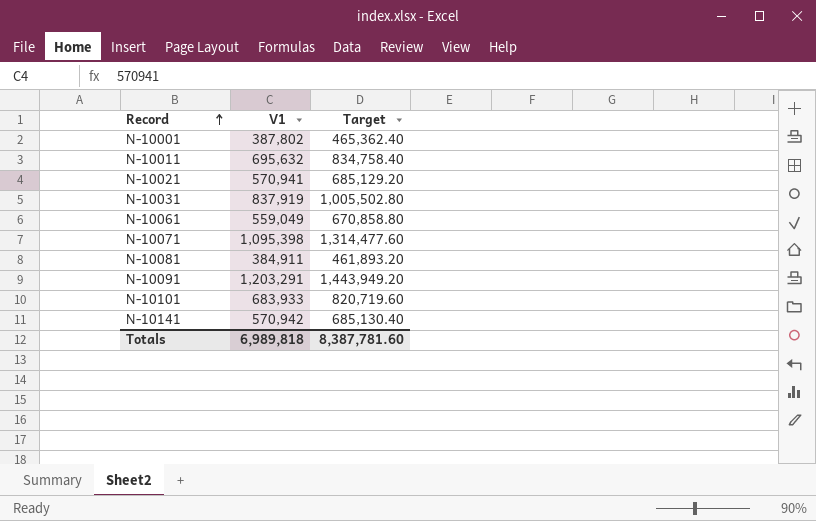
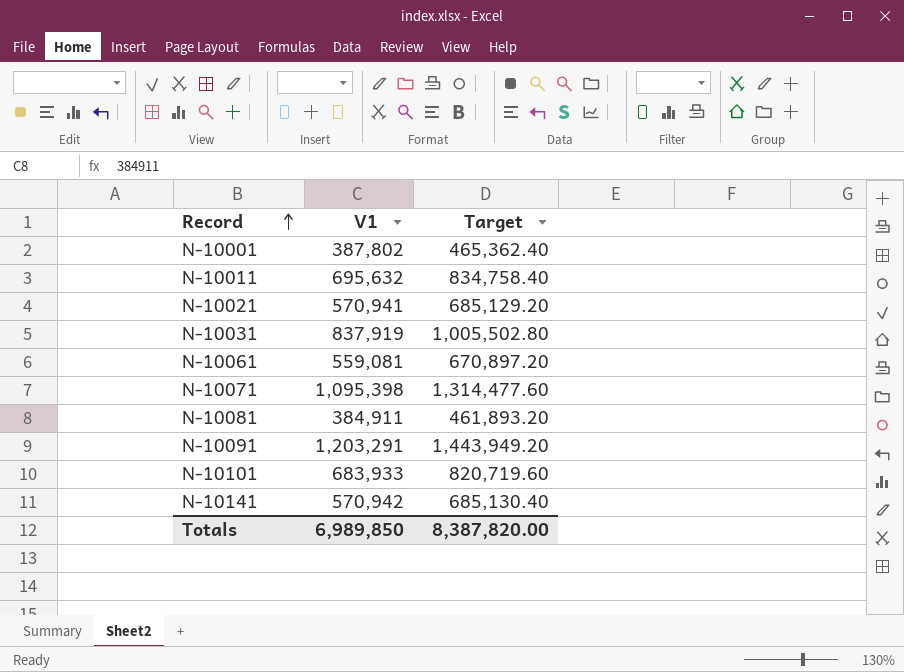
N-10061 | V1: 559,049 -> 559,081
N-10061 | Target: 670,858.80 -> 670,897.20
Totals | V1: 6,989,818 -> 6,989,850
Totals | Target: 8,387,781.60 -> 8,387,820.00

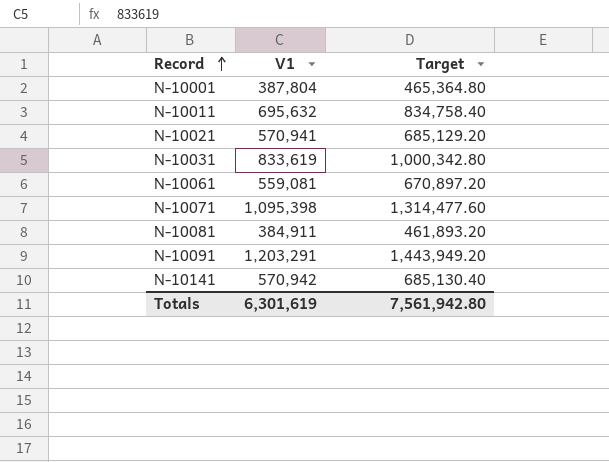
row N-10101: 683,933 | 820,719.60 -> none
N-10001 | V1: 387,802 -> 387,804
N-10001 | Target: 465,362.40 -> 465,364.80
N-10031 | V1: 837,919 -> 833,619
N-10031 | Target: 1,005,502.80 -> 1,000,342.80
Totals | V1: 6,989,850 -> 6,301,619
Totals | Target: 8,387,820.00 -> 7,561,942.80

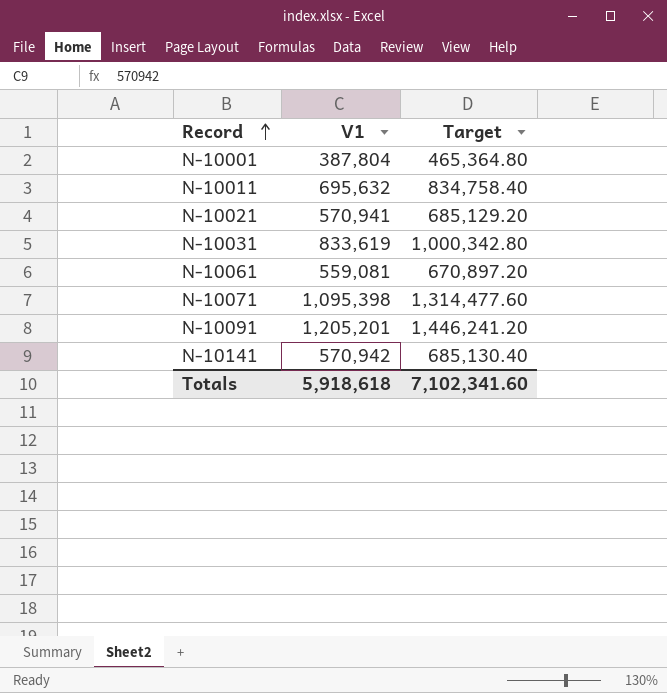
row N-10081: 384,911 | 461,893.20 -> none
N-10091 | V1: 1,203,291 -> 1,205,201
N-10091 | Target: 1,443,949.20 -> 1,446,241.20
Totals | V1: 6,301,619 -> 5,918,618
Totals | Target: 7,561,942.80 -> 7,102,341.60

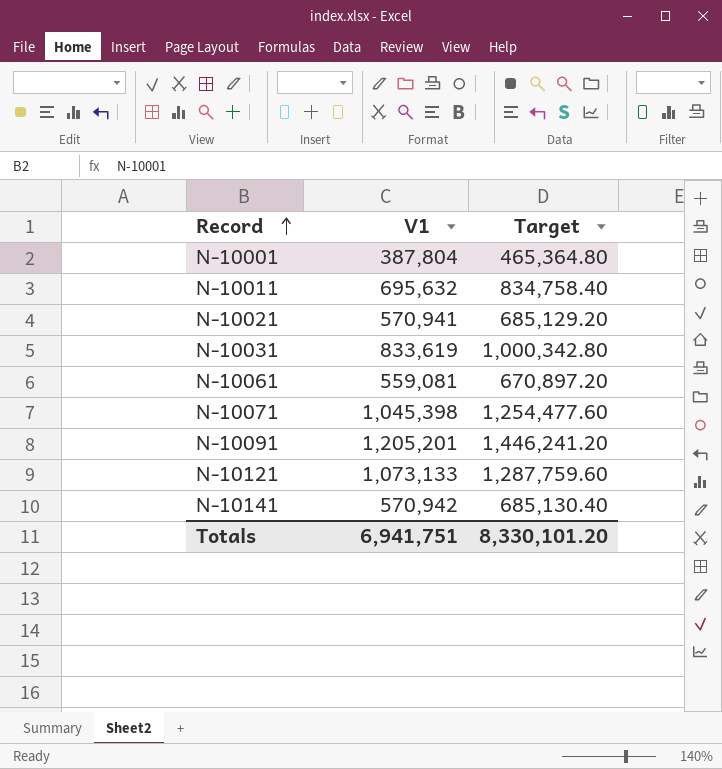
N-10071 | V1: 1,095,398 -> 1,045,398
N-10071 | Target: 1,314,477.60 -> 1,254,477.60
row N-10121: none -> 1,073,133 | 1,287,759.60
Totals | V1: 5,918,618 -> 6,941,751
Totals | Target: 7,102,341.60 -> 8,330,101.20

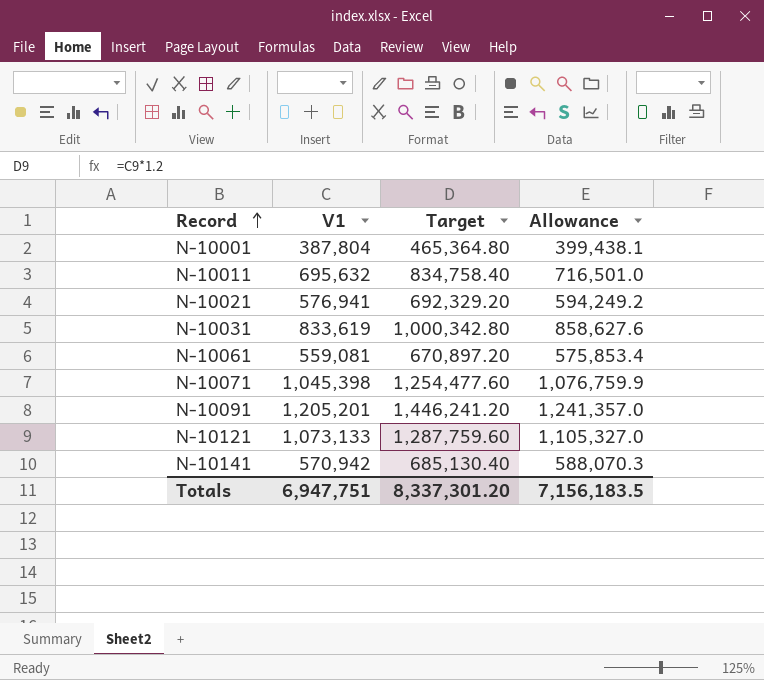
column Allowance | formula: none -> [V1] * 1.03
N-10021 | V1: 570,941 -> 576,941
N-10021 | Target: 685,129.20 -> 692,329.20
Totals | V1: 6,941,751 -> 6,947,751
Totals | Target: 8,330,101.20 -> 8,337,301.20

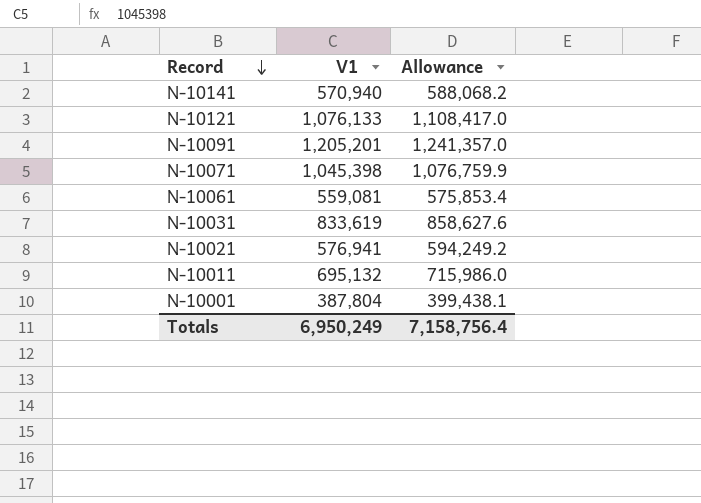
row order: Record ascending -> Record descending
column Target | formula: [V1] * 1.2 -> none
N-10141 | V1: 570,942 -> 570,940
N-10141 | Allowance: 588,070.3 -> 588,068.2
N-10121 | V1: 1,073,133 -> 1,076,133
N-10121 | Allowance: 1,105,327.0 -> 1,108,417.0
N-10011 | V1: 695,632 -> 695,132
N-10011 | Allowance: 716,501.0 -> 715,986.0
Totals | V1: 6,947,751 -> 6,950,249
Totals | Allowance: 7,156,183.5 -> 7,158,756.4

